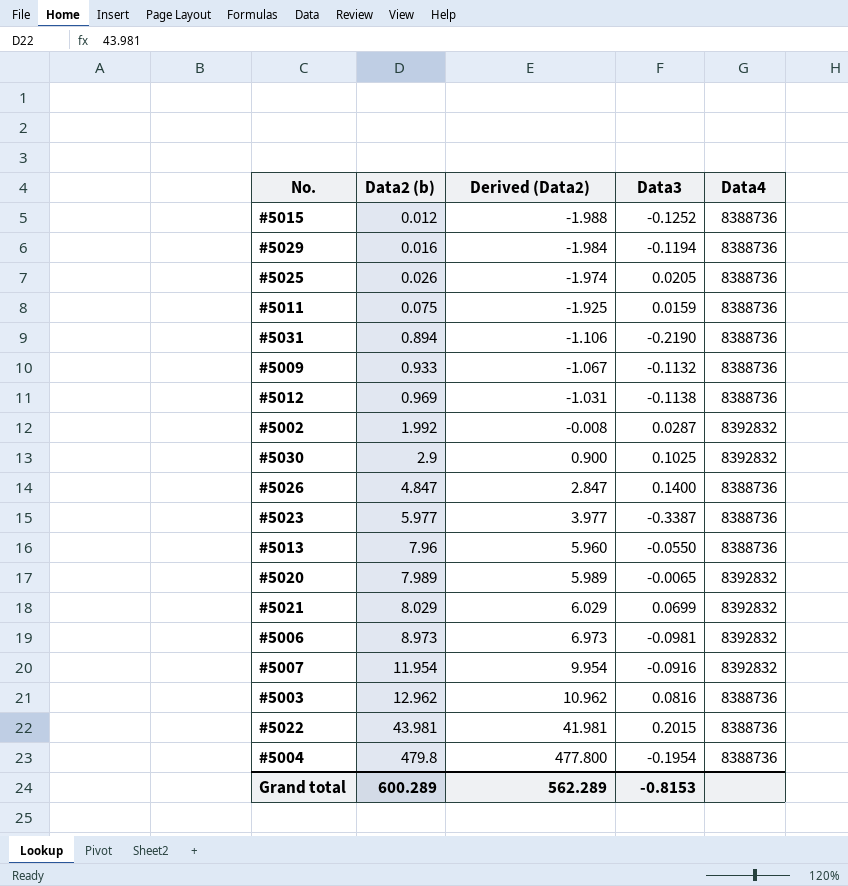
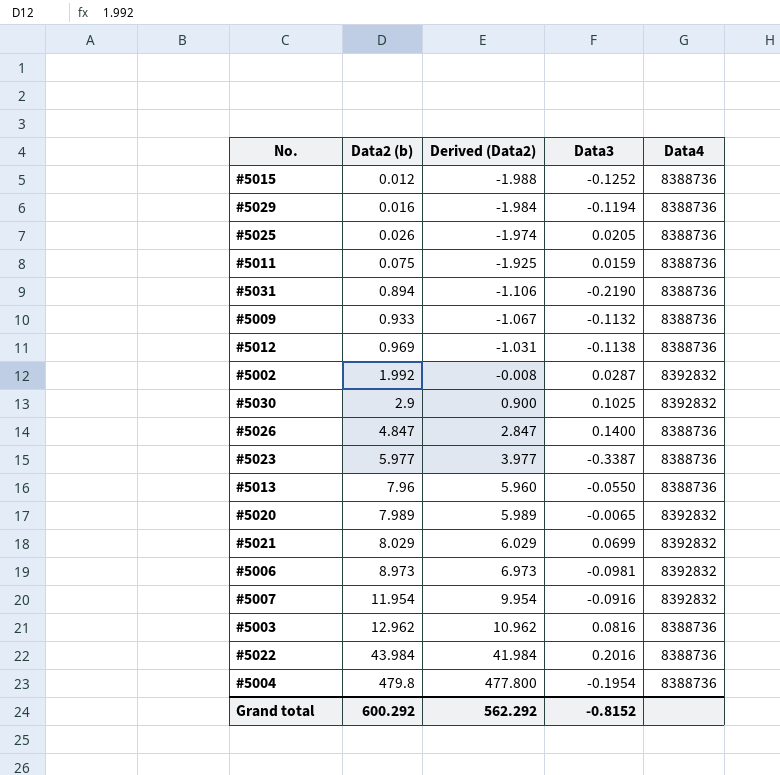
#5022 | Data2 (b): 43.981 -> 43.984
#5022 | Derived (Data2): 41.981 -> 41.984
#5022 | Data3: 0.2015 -> 0.2016
Grand total | Data2 (b): 600.289 -> 600.292
Grand total | Derived (Data2): 562.289 -> 562.292
Grand total | Data3: -0.8153 -> -0.8152

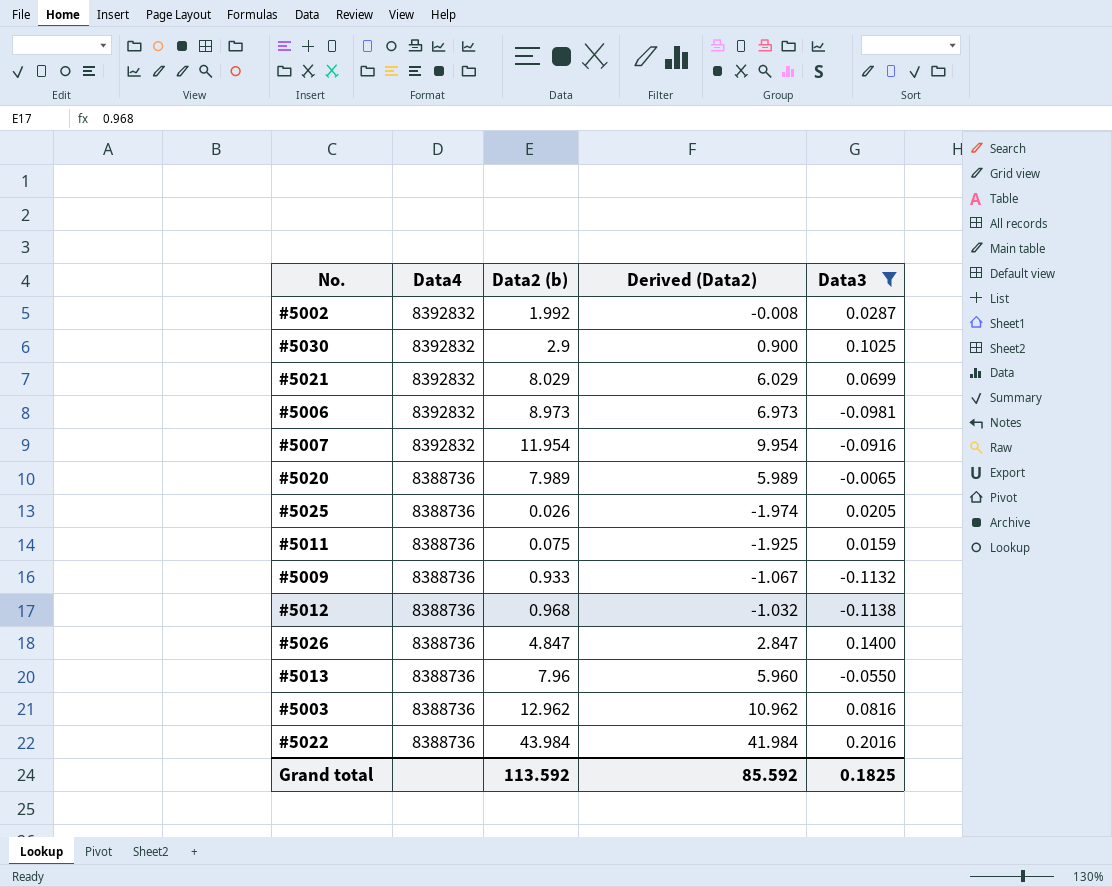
filter: none -> Data3 >= -0.1138
row order: Data2 (b) ascending -> Data4 descending
column Data4 | position: 5 -> 2
#5020 | Data4: 8392832 -> 8388736
#5012 | Data2 (b): 0.969 -> 0.968
#5012 | Derived (Data2): -1.031 -> -1.032
Grand total | Data2 (b): 600.292 -> 113.592
Grand total | Derived (Data2): 562.292 -> 85.592
Grand total | Data3: -0.8152 -> 0.1825

